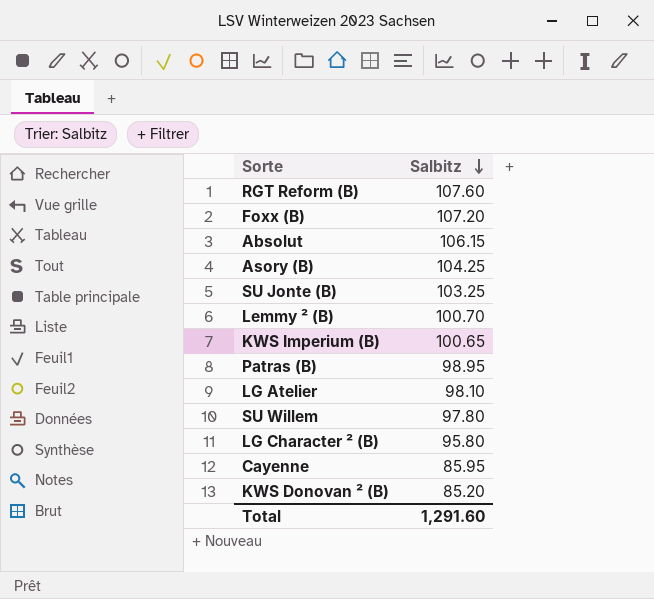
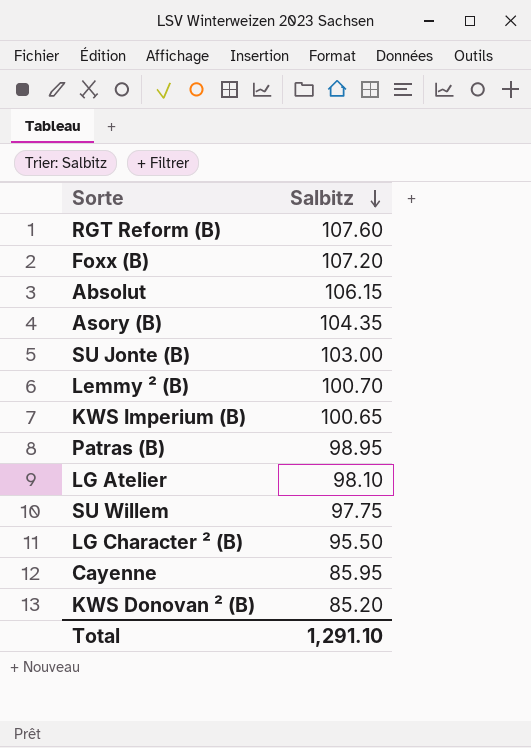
Asory (B) | Salbitz: 104.25 -> 104.35
SU Jonte (B) | Salbitz: 103.25 -> 103.00
SU Willem | Salbitz: 97.80 -> 97.75
LG Character ² (B) | Salbitz: 95.80 -> 95.50
Total | Salbitz: 1,291.60 -> 1,291.10

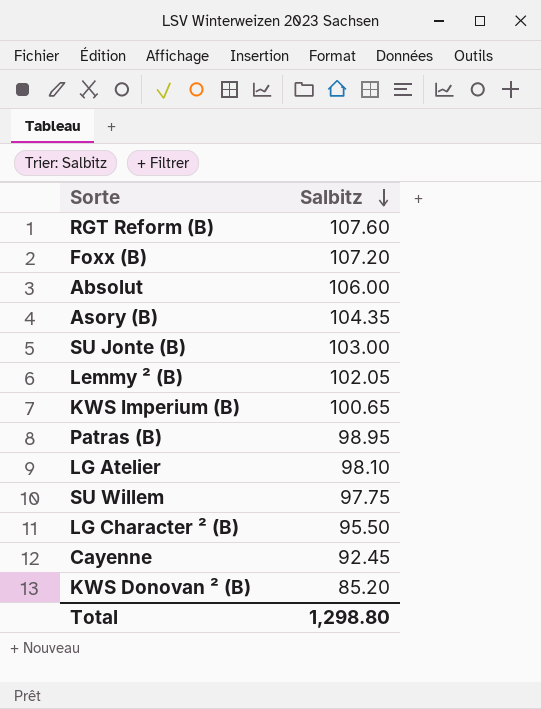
Absolut | Salbitz: 106.15 -> 106.00
Lemmy ² (B) | Salbitz: 100.70 -> 102.05
Cayenne | Salbitz: 85.95 -> 92.45
Total | Salbitz: 1,291.10 -> 1,298.80

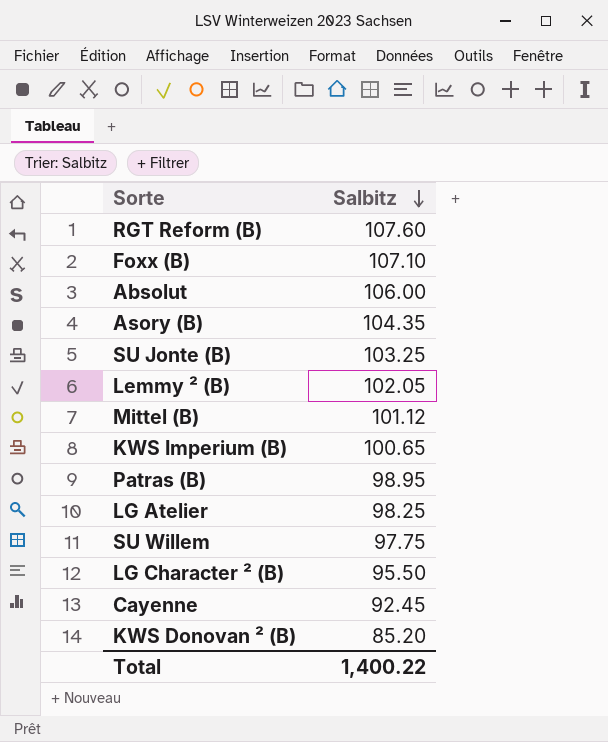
Foxx (B) | Salbitz: 107.20 -> 107.10
SU Jonte (B) | Salbitz: 103.00 -> 103.25
row Mittel (B): none -> 101.12
LG Atelier | Salbitz: 98.10 -> 98.25
Total | Salbitz: 1,298.80 -> 1,400.22

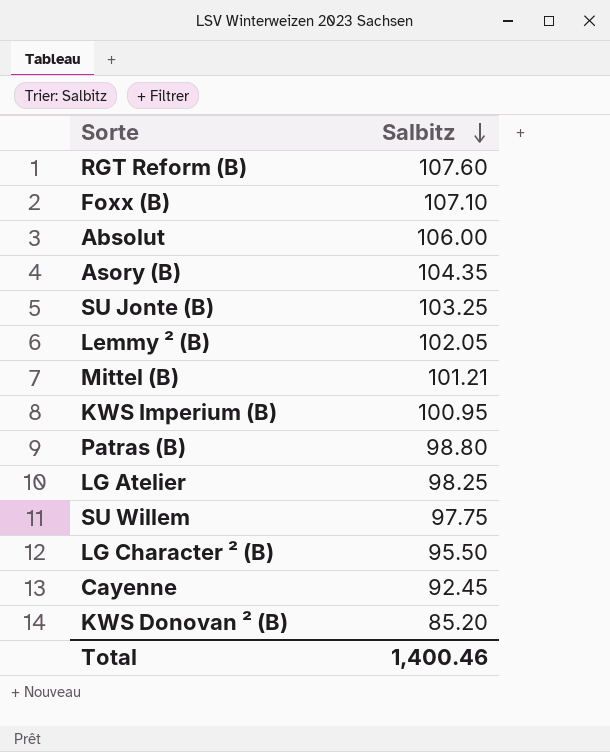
Mittel (B) | Salbitz: 101.12 -> 101.21
KWS Imperium (B) | Salbitz: 100.65 -> 100.95
Patras (B) | Salbitz: 98.95 -> 98.80
Total | Salbitz: 1,400.22 -> 1,400.46

